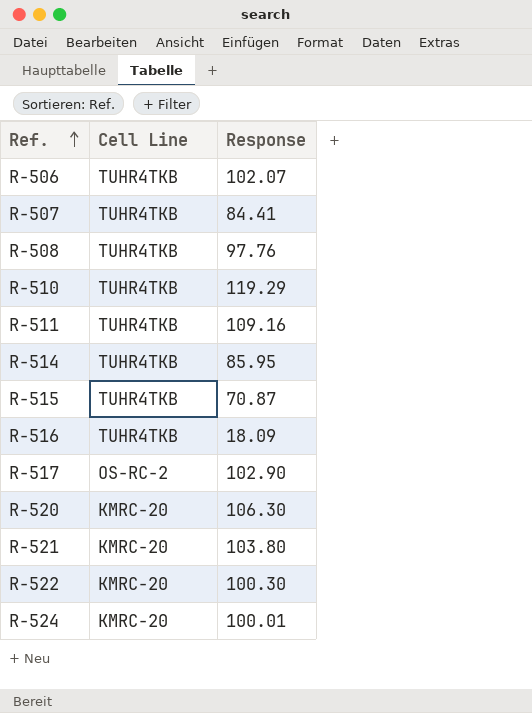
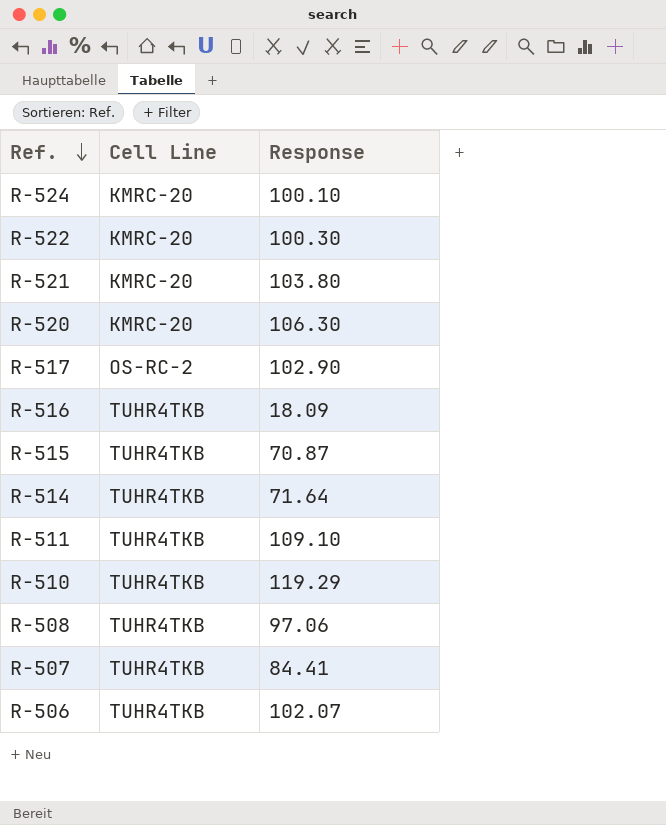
row order: Ref. ascending -> Ref. descending
R-524 | Response: 100.01 -> 100.10
R-514 | Response: 85.95 -> 71.64
R-511 | Response: 109.16 -> 109.10
R-508 | Response: 97.76 -> 97.06

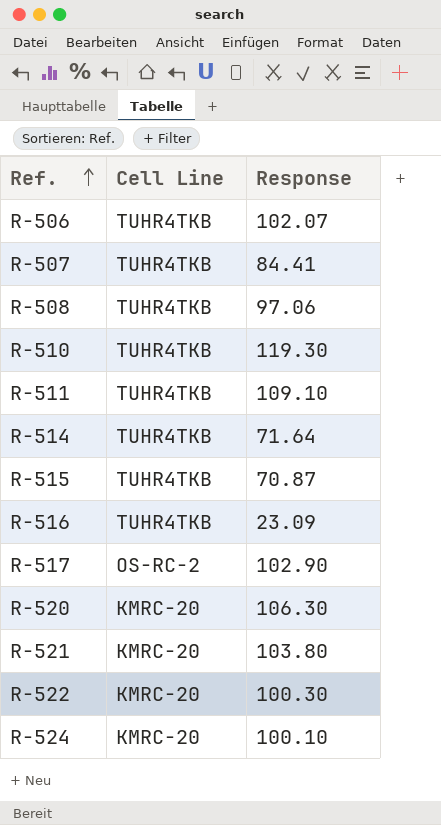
row order: Ref. descending -> Ref. ascending
R-510 | Response: 119.29 -> 119.30
R-516 | Response: 18.09 -> 23.09

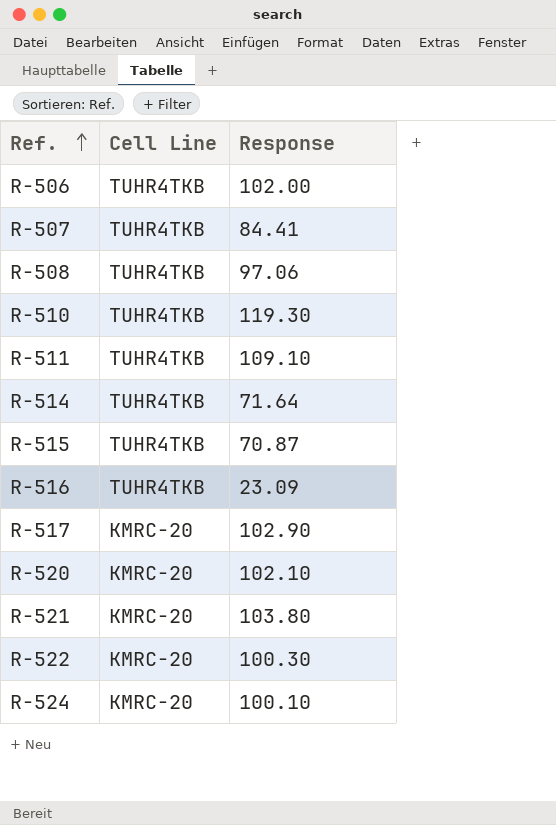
R-506 | Response: 102.07 -> 102.00
R-517 | Cell Line: OS-RC-2 -> KMRC-20
R-520 | Response: 106.30 -> 102.10

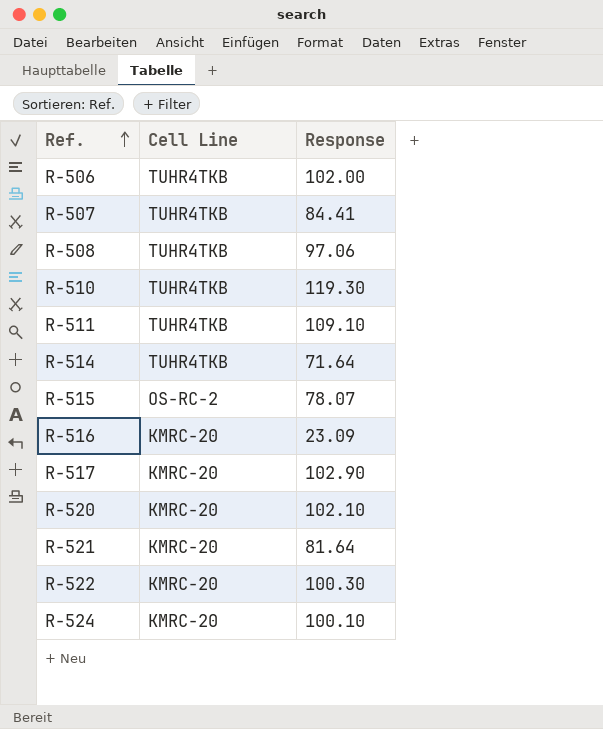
R-515 | Cell Line: TUHR4TKB -> OS-RC-2
R-515 | Response: 70.87 -> 78.07
R-516 | Cell Line: TUHR4TKB -> KMRC-20
R-521 | Response: 103.80 -> 81.64

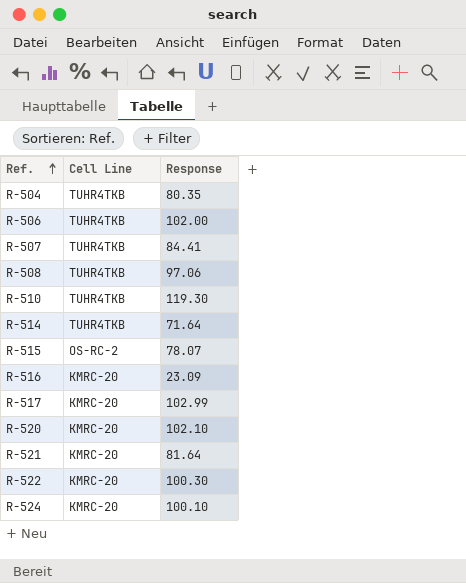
row R-511: TUHR4TKB | 109.10 -> none
row R-504: none -> TUHR4TKB | 80.35
R-517 | Response: 102.90 -> 102.99

